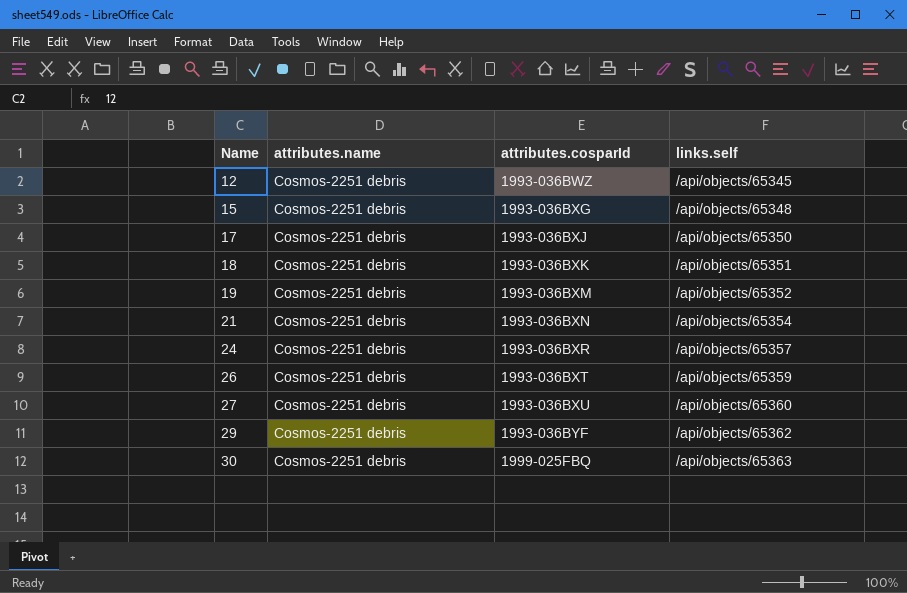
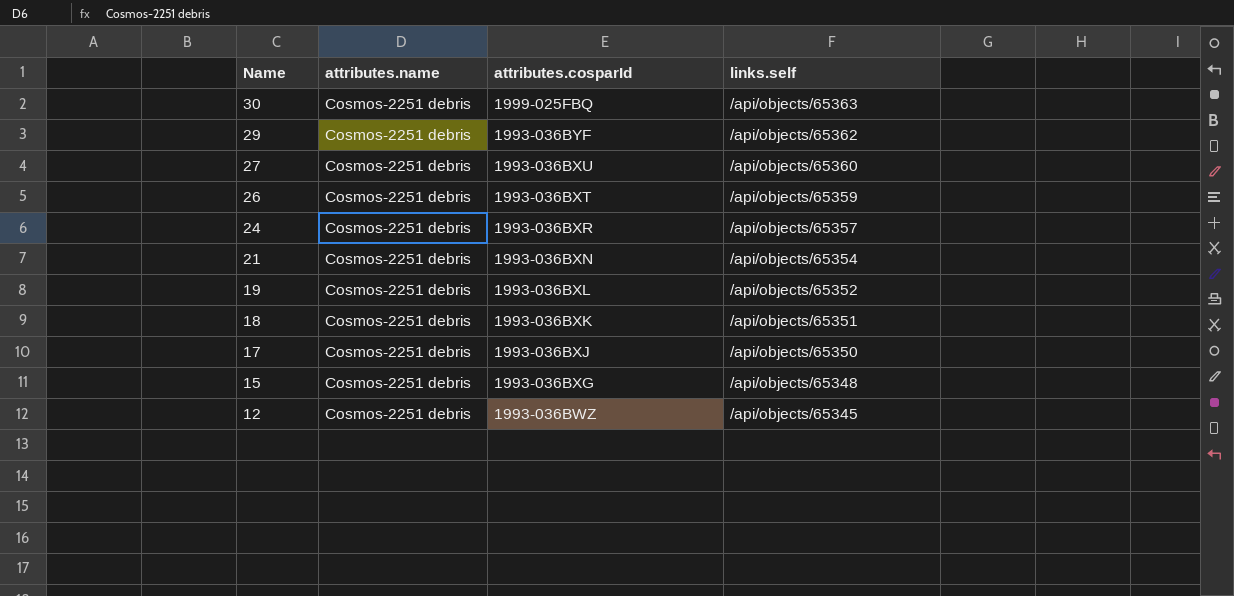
row order: Name ascending -> Name descending
19 | attributes.cosparId: 1993-036BXM -> 1993-036BXL

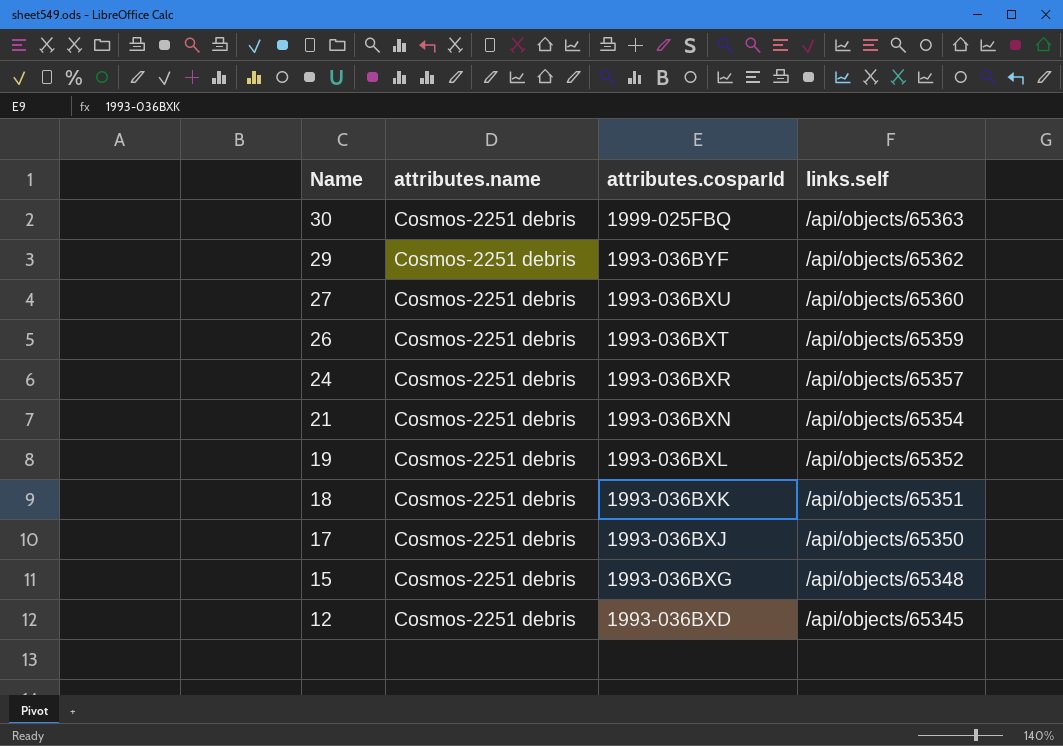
12 | attributes.cosparId: 1993-036BWZ -> 1993-036BXD

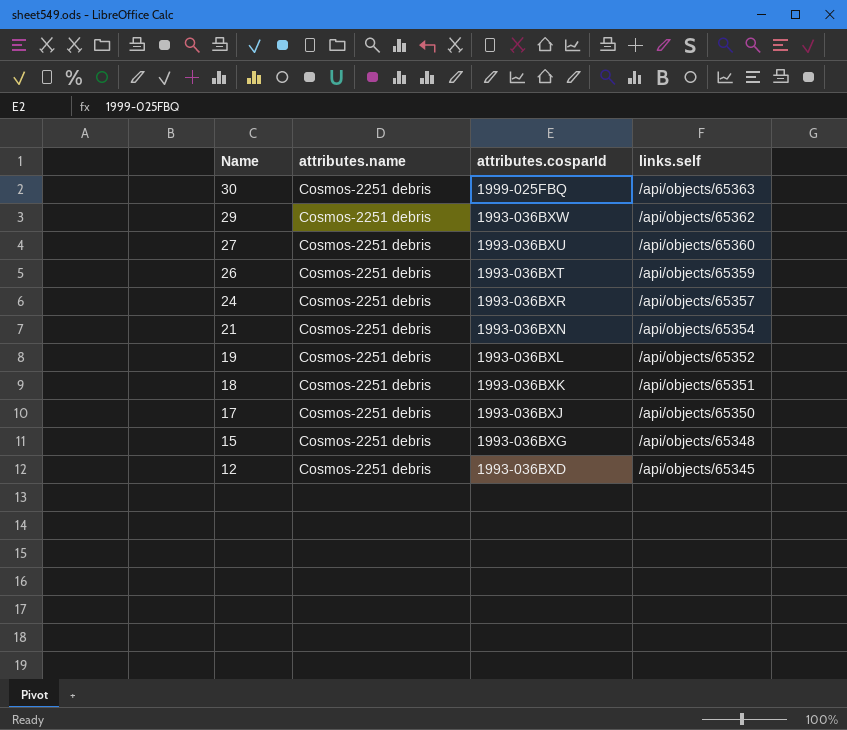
29 | attributes.cosparId: 1993-036BYF -> 1993-036BXW

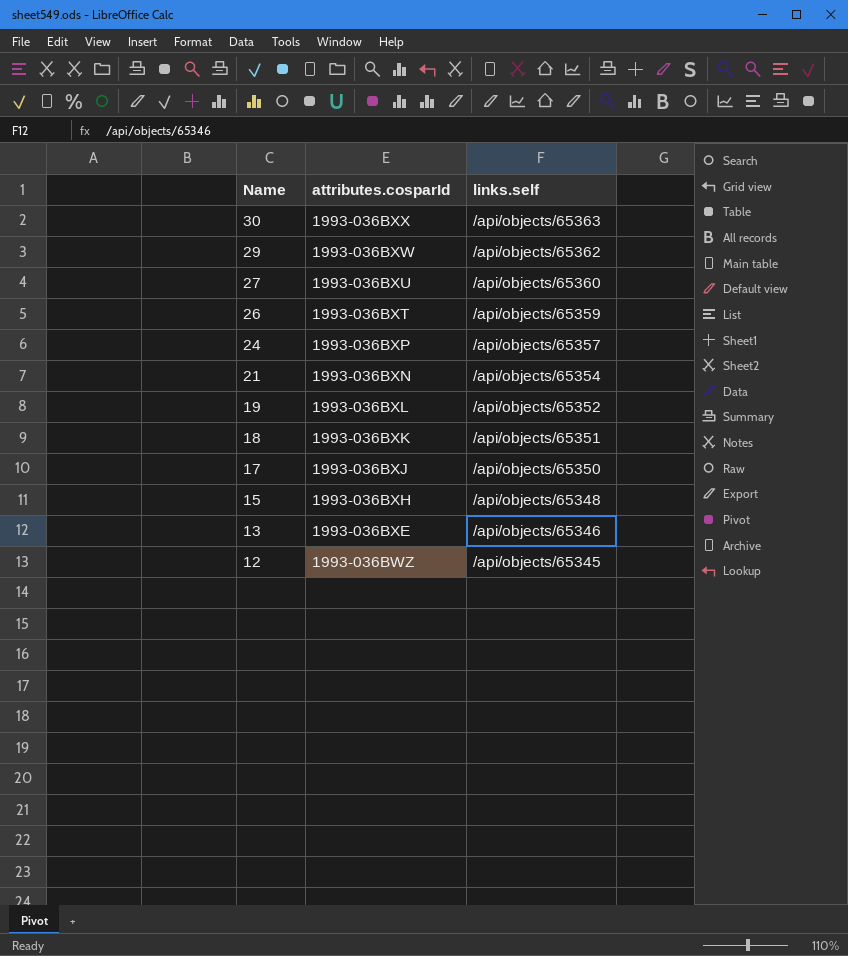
column attributes.name | position: 2 -> none
30 | attributes.cosparId: 1999-025FBQ -> 1993-036BXX
24 | attributes.cosparId: 1993-036BXR -> 1993-036BXP
15 | attributes.cosparId: 1993-036BXG -> 1993-036BXH
row 13: none -> 1993-036BXE | /api/objects/65346
12 | attributes.cosparId: 1993-036BXD -> 1993-036BWZ

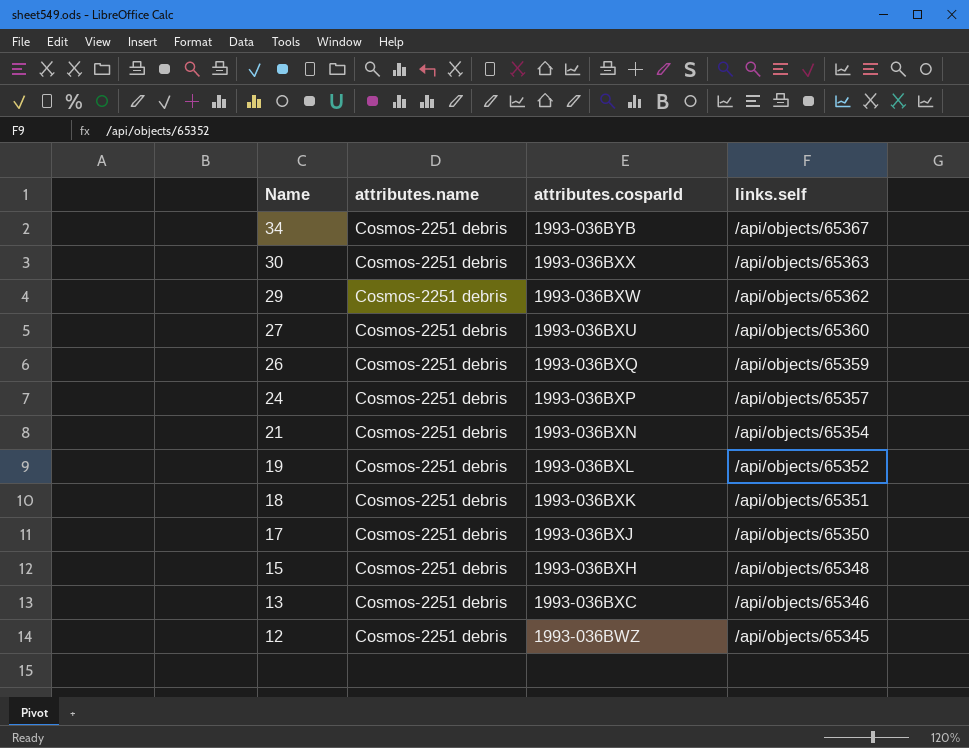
column attributes.name | position: none -> 2
row 34: none -> Cosmos-2251 debris | 1993-036BYB | /api/objects/65367
26 | attributes.cosparId: 1993-036BXT -> 1993-036BXQ
13 | attributes.cosparId: 1993-036BXE -> 1993-036BXC

